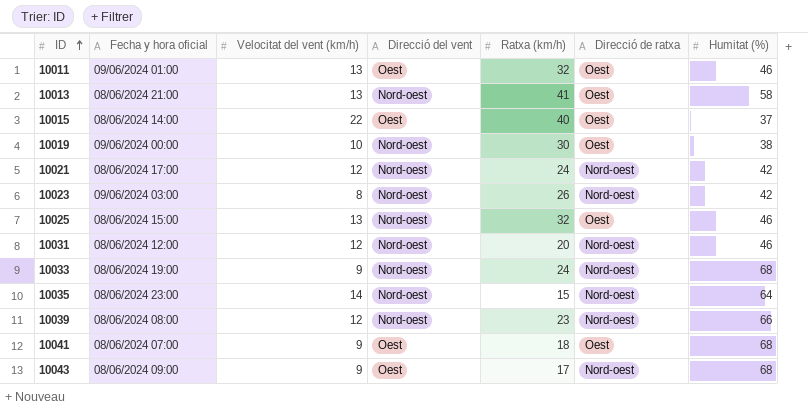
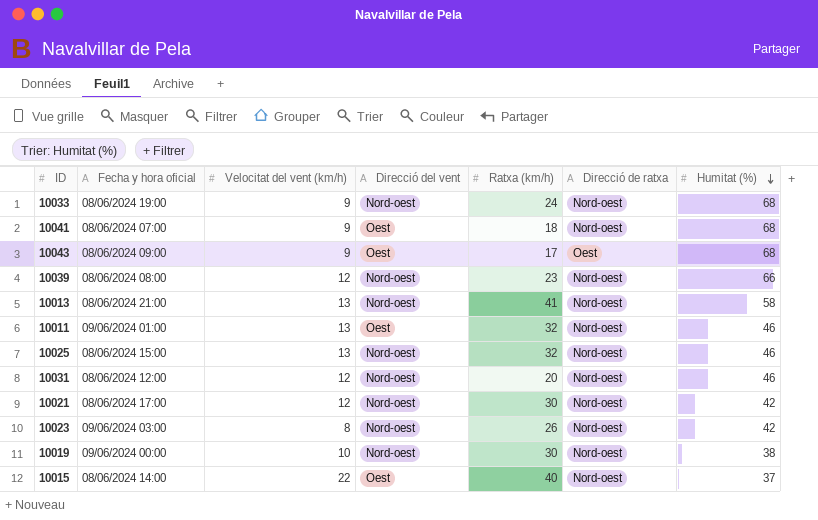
row order: ID ascending -> Humitat (%) descending
row 10035: 08/06/2024 23:00 | 14 | Nord-oest | 15 | Nord-oest | 64 -> none
10041 | Direcció de ratxa: Oest -> Nord-oest
10043 | Direcció de ratxa: Nord-oest -> Oest
10013 | Direcció de ratxa: Oest -> Nord-oest
10011 | Direcció de ratxa: Oest -> Nord-oest
10025 | Direcció de ratxa: Oest -> Nord-oest
10021 | Ratxa (km/h): 24 -> 30
10019 | Direcció de ratxa: Oest -> Nord-oest
10015 | Direcció de ratxa: Oest -> Nord-oest

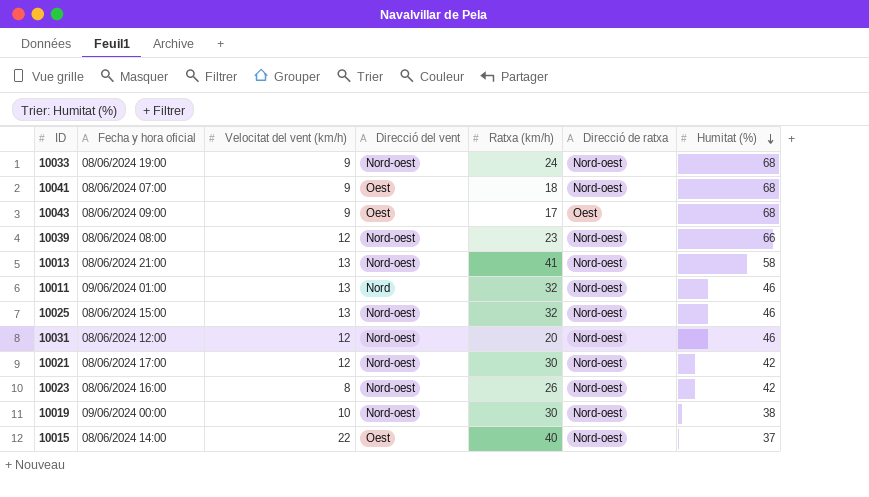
10011 | Direcció del vent: Oest -> Nord
10023 | Fecha y hora oficial: 09/06/2024 03:00 -> 08/06/2024 16:00

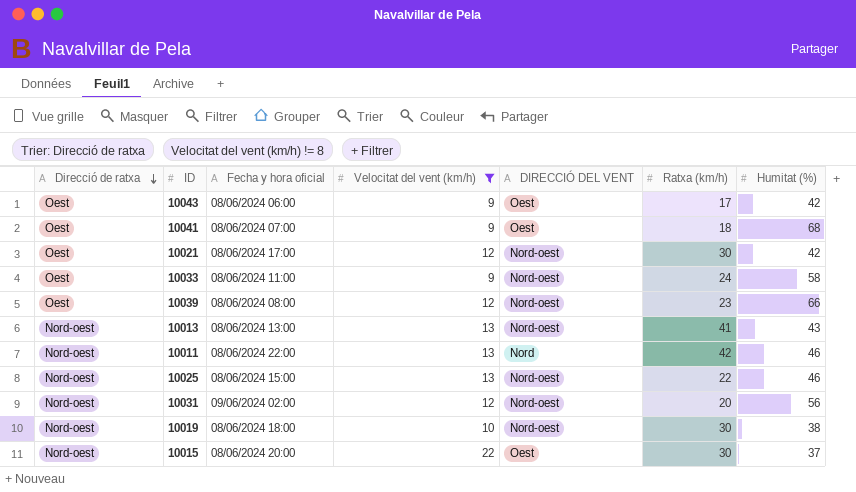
filter: none -> Velocitat del vent (km/h) != 8
row order: Humitat (%) descending -> Direcció de ratxa descending
column Direcció de ratxa | position: 6 -> 1
column name: Direcció del vent -> DIRECCIÓ DEL VENT
10043 | Fecha y hora oficial: 08/06/2024 09:00 -> 08/06/2024 06:00
10043 | Humitat (%): 68 -> 42
10041 | Direcció de ratxa: Nord-oest -> Oest
10021 | Direcció de ratxa: Nord-oest -> Oest
10033 | Direcció de ratxa: Nord-oest -> Oest
10033 | Fecha y hora oficial: 08/06/2024 19:00 -> 08/06/2024 11:00
10033 | Humitat (%): 68 -> 58
10039 | Direcció de ratxa: Nord-oest -> Oest
10013 | Fecha y hora oficial: 08/06/2024 21:00 -> 08/06/2024 13:00
10013 | Humitat (%): 58 -> 43
10011 | Fecha y hora oficial: 09/06/2024 01:00 -> 08/06/2024 22:00
10011 | Ratxa (km/h): 32 -> 42
10025 | Ratxa (km/h): 32 -> 22
10031 | Fecha y hora oficial: 08/06/2024 12:00 -> 09/06/2024 02:00
10031 | Humitat (%): 46 -> 56
10019 | Fecha y hora oficial: 09/06/2024 00:00 -> 08/06/2024 18:00
10015 | Fecha y hora oficial: 08/06/2024 14:00 -> 08/06/2024 20:00
10015 | Ratxa (km/h): 40 -> 30

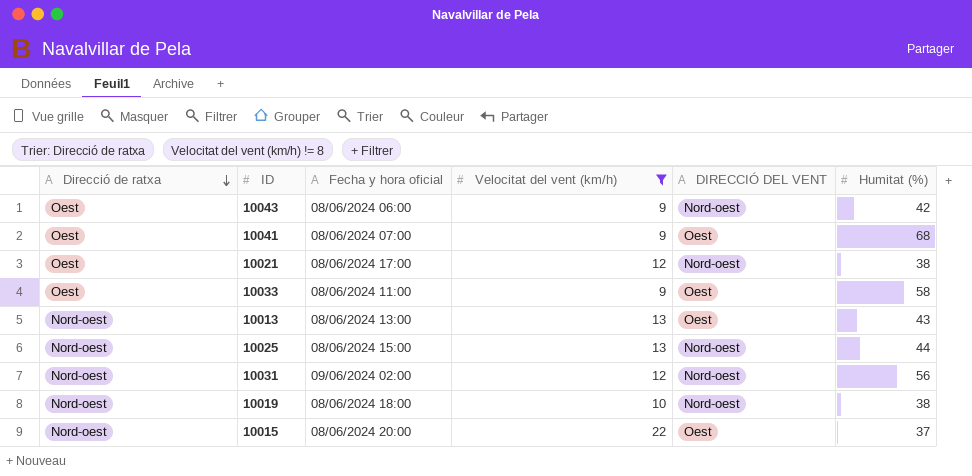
column Ratxa (km/h) | position: 6 -> none
row 10039: Oest | 08/06/2024 08:00 | 12 | Nord-oest | 23 | 66 -> none
row 10011: Nord-oest | 08/06/2024 22:00 | 13 | Nord | 42 | 46 -> none
10043 | DIRECCIÓ DEL VENT: Oest -> Nord-oest
10021 | Humitat (%): 42 -> 38
10033 | DIRECCIÓ DEL VENT: Nord-oest -> Oest
10013 | DIRECCIÓ DEL VENT: Nord-oest -> Oest
10025 | Humitat (%): 46 -> 44

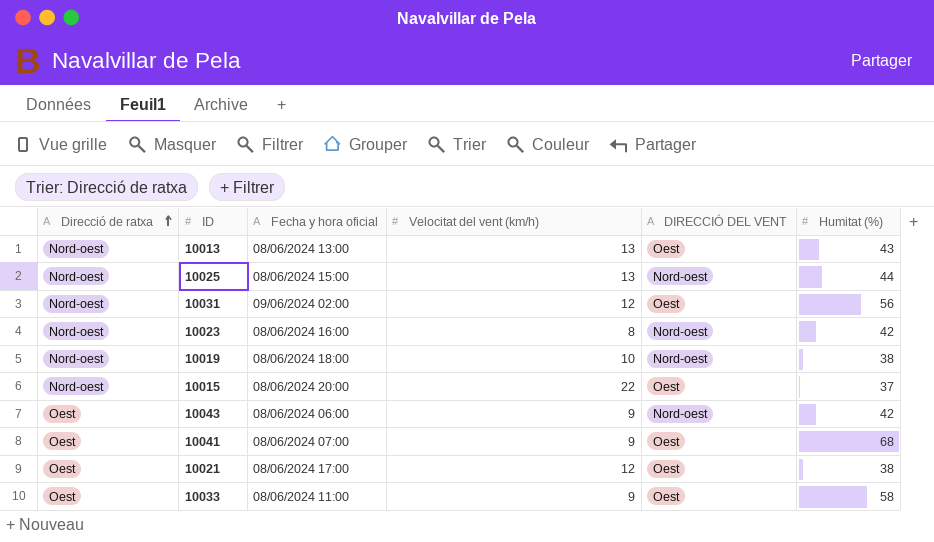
filter: Velocitat del vent (km/h) != 8 -> none
row order: Direcció de ratxa descending -> Direcció de ratxa ascending
10031 | DIRECCIÓ DEL VENT: Nord-oest -> Oest
10021 | DIRECCIÓ DEL VENT: Nord-oest -> Oest

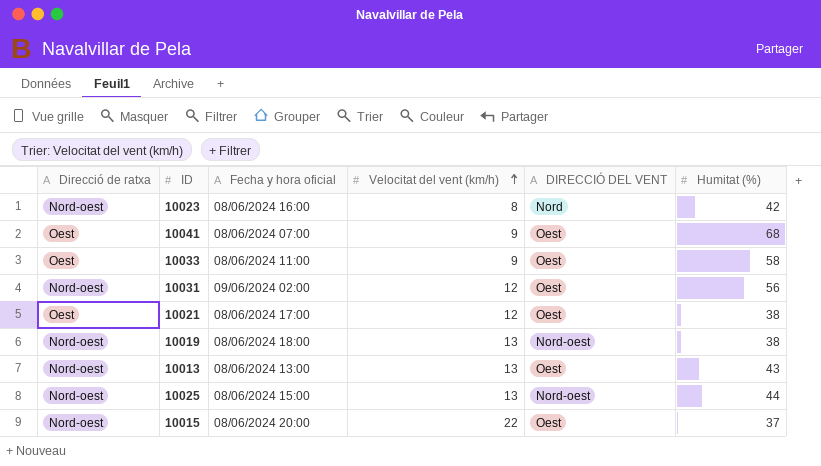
row order: Direcció de ratxa ascending -> Velocitat del vent (km/h) ascending
row 10043: Oest | 08/06/2024 06:00 | 9 | Nord-oest | 42 -> none
10023 | DIRECCIÓ DEL VENT: Nord-oest -> Nord
10019 | Velocitat del vent (km/h): 10 -> 13

